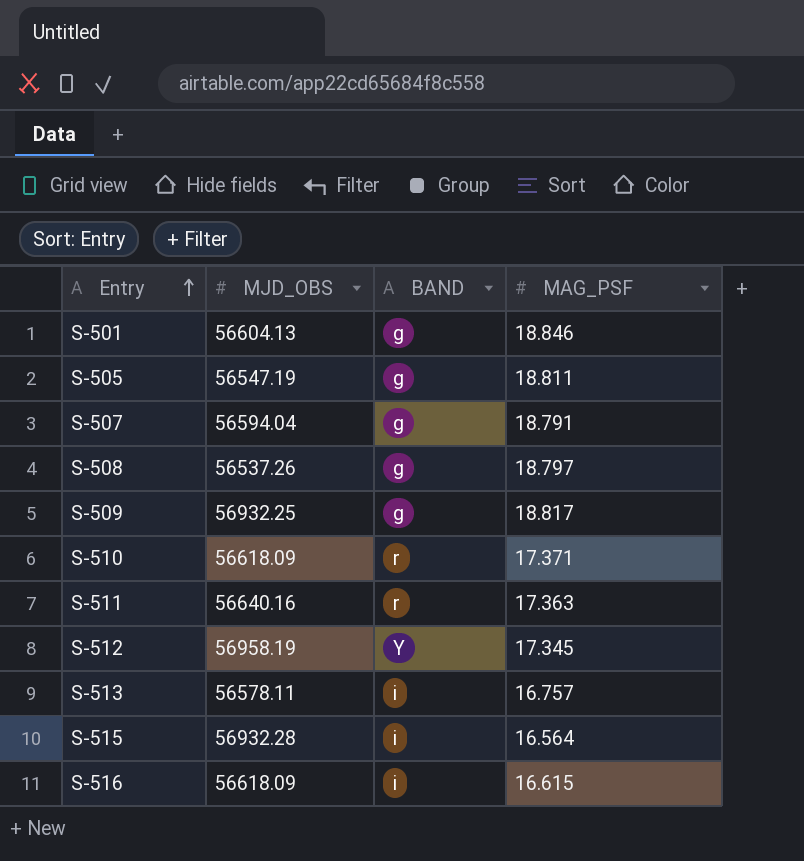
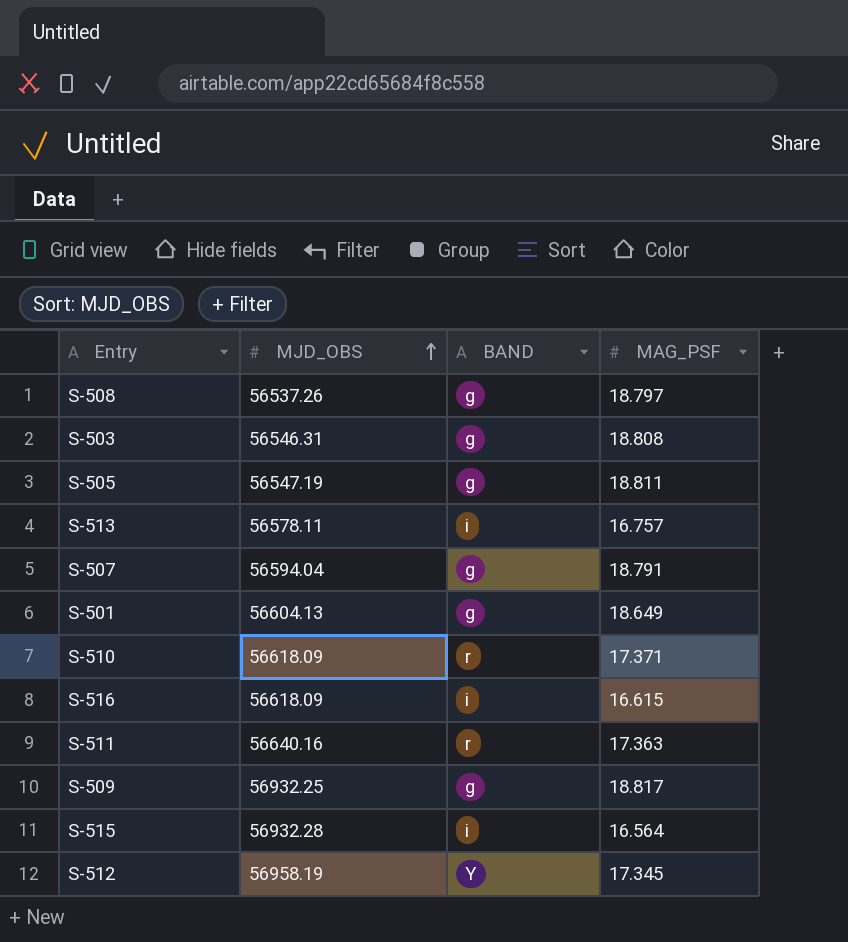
row order: Entry ascending -> MJD_OBS ascending
row S-503: none -> 56546.31 | g | 18.808
S-501 | MAG_PSF: 18.846 -> 18.649

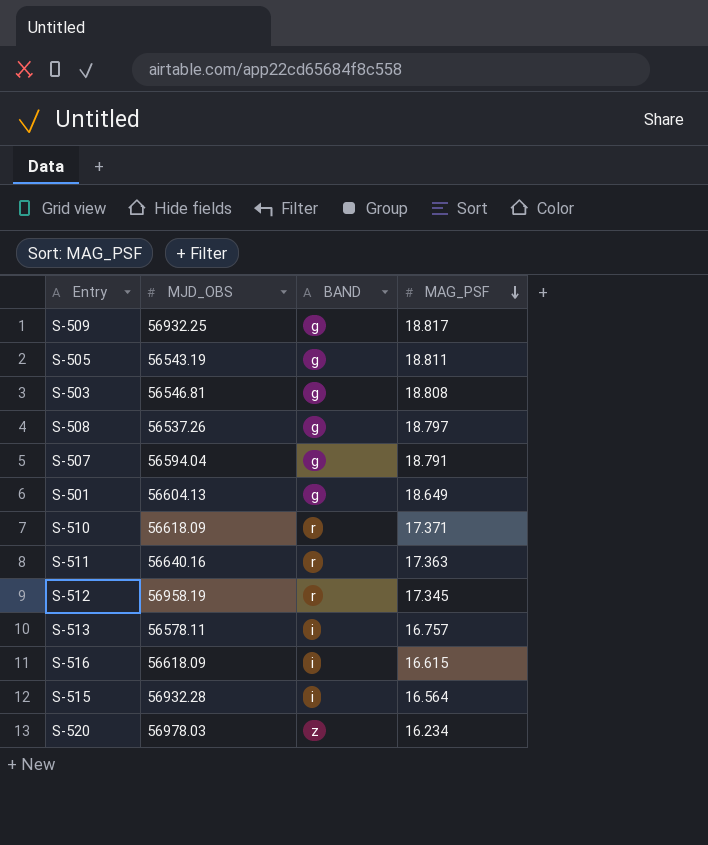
row order: MJD_OBS ascending -> MAG_PSF descending
S-505 | MJD_OBS: 56547.19 -> 56543.19
S-503 | MJD_OBS: 56546.31 -> 56546.81
S-512 | BAND: Y -> r
row S-520: none -> 56978.03 | z | 16.234

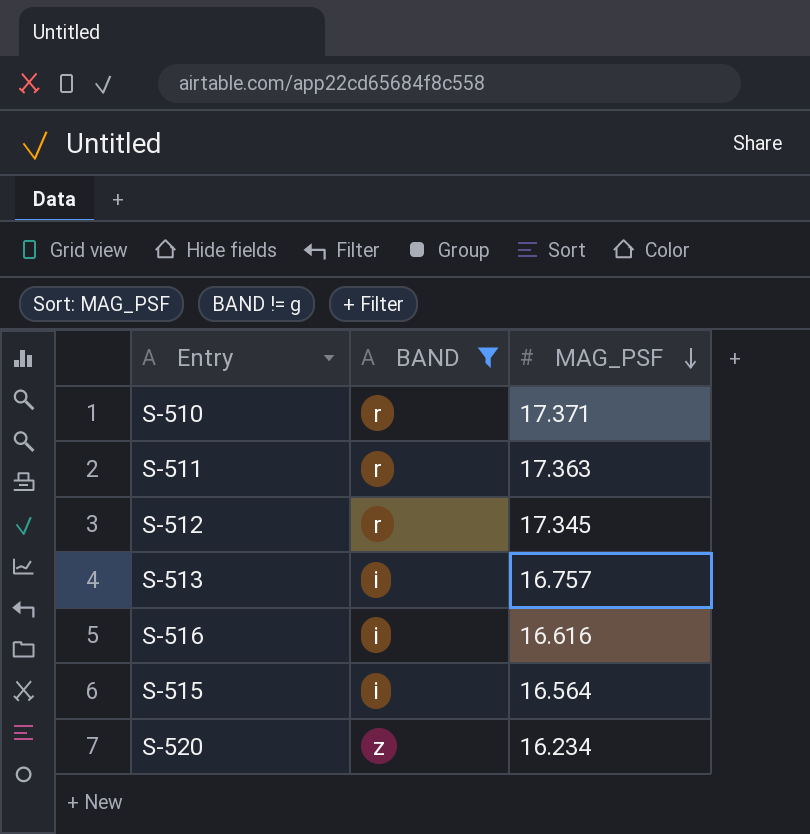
filter: none -> BAND != g
column MJD_OBS | position: 2 -> none
S-516 | MAG_PSF: 16.615 -> 16.616

